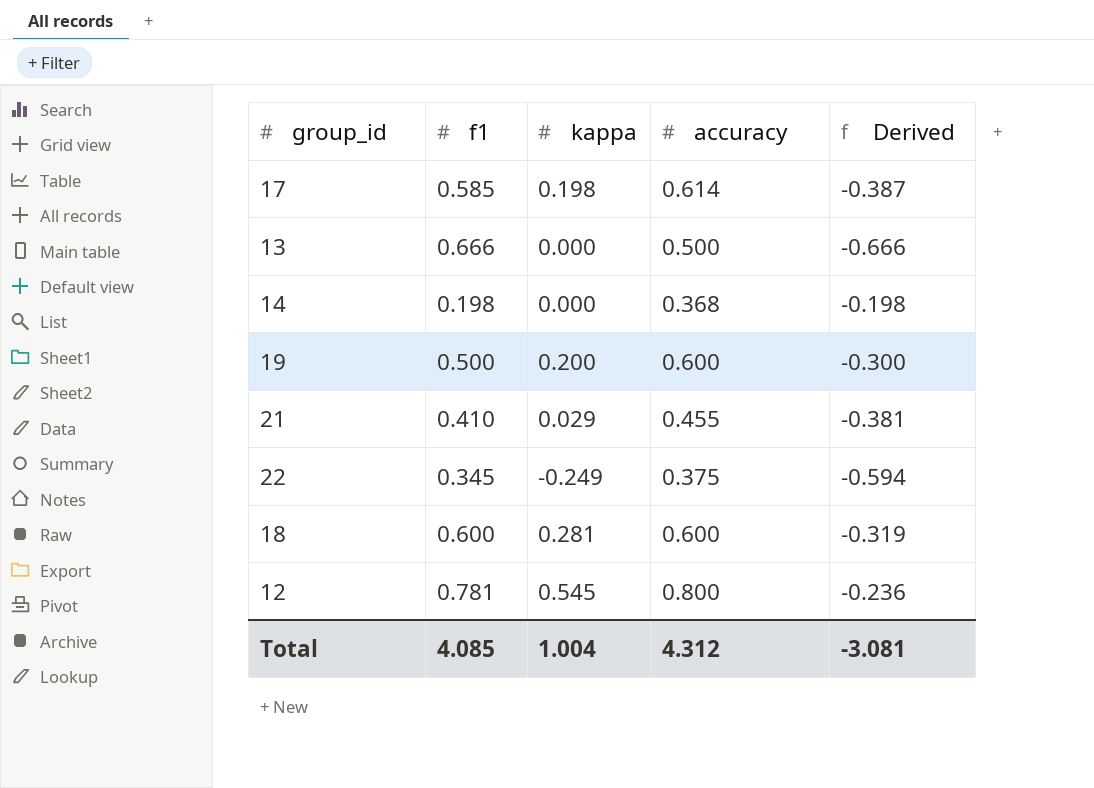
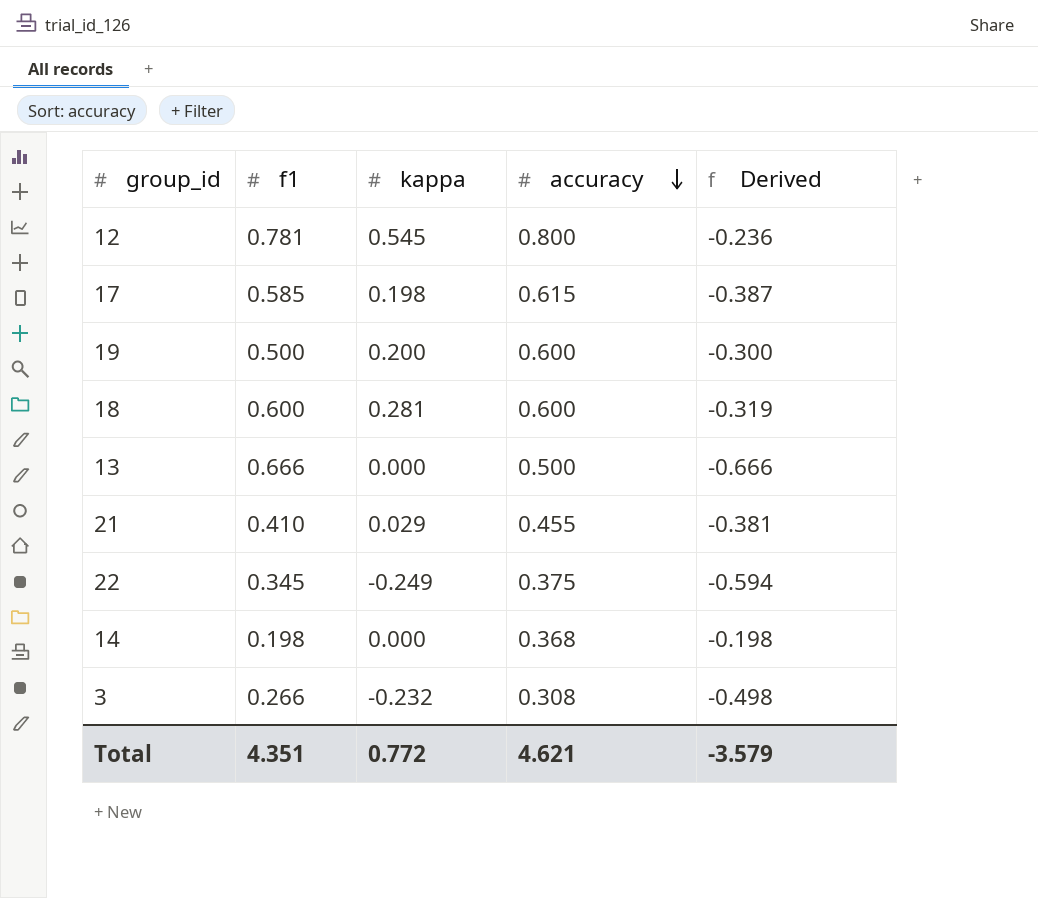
row order: none -> accuracy descending
17 | accuracy: 0.614 -> 0.615
row 3: none -> 0.266 | -0.232 | 0.308 | -0.498
Total | f1: 4.085 -> 4.351
Total | kappa: 1.004 -> 0.772
Total | accuracy: 4.312 -> 4.621
Total | Derived: -3.081 -> -3.579

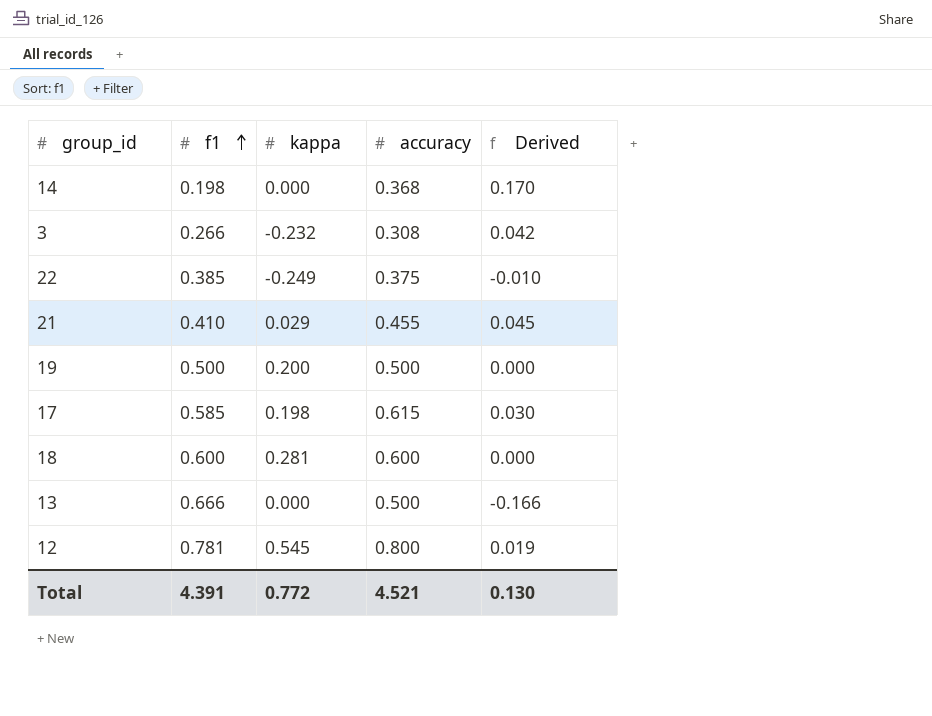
row order: accuracy descending -> f1 ascending
column Derived | formula: [kappa] - [f1] -> [accuracy] - [f1]
22 | f1: 0.345 -> 0.385
19 | accuracy: 0.600 -> 0.500
Total | f1: 4.351 -> 4.391
Total | accuracy: 4.621 -> 4.521
Total | Derived: -3.579 -> 0.130

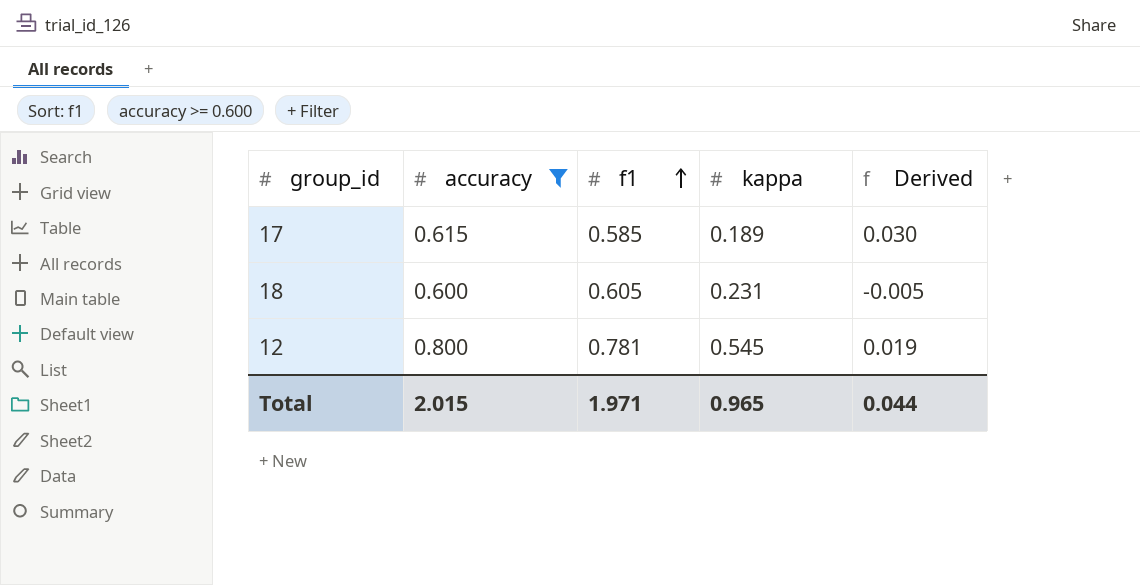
filter: none -> accuracy >= 0.600
column accuracy | position: 4 -> 2
17 | kappa: 0.198 -> 0.189
18 | f1: 0.600 -> 0.605
18 | kappa: 0.281 -> 0.231
18 | Derived: 0.000 -> -0.005
Total | accuracy: 4.521 -> 2.015
Total | f1: 4.391 -> 1.971
Total | kappa: 0.772 -> 0.965
Total | Derived: 0.130 -> 0.044

